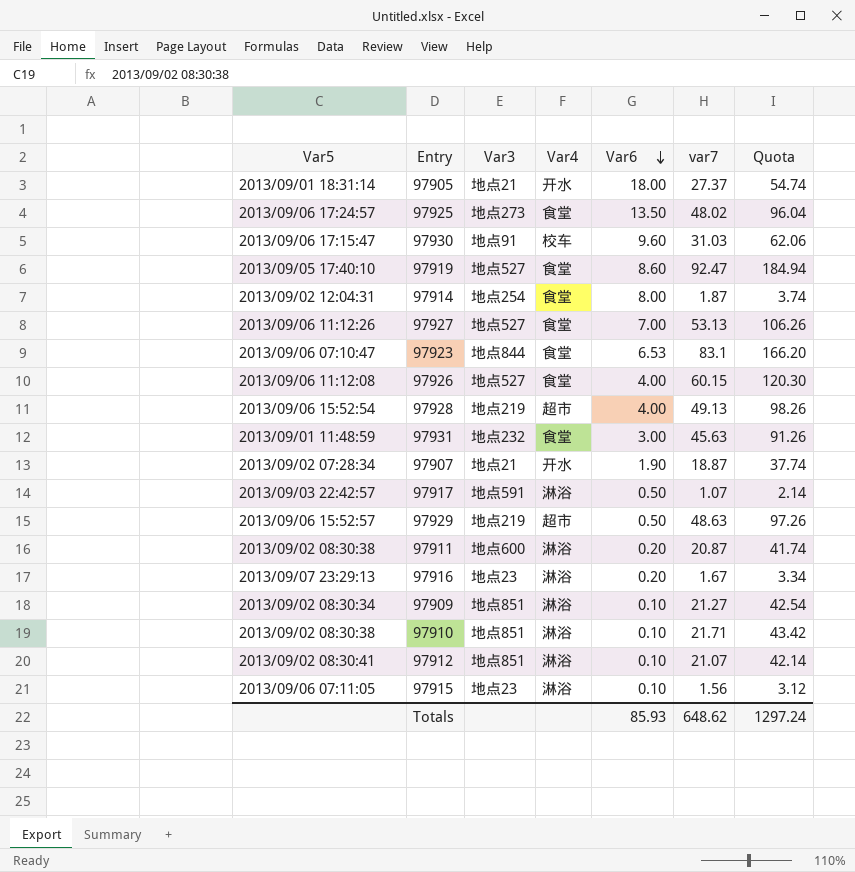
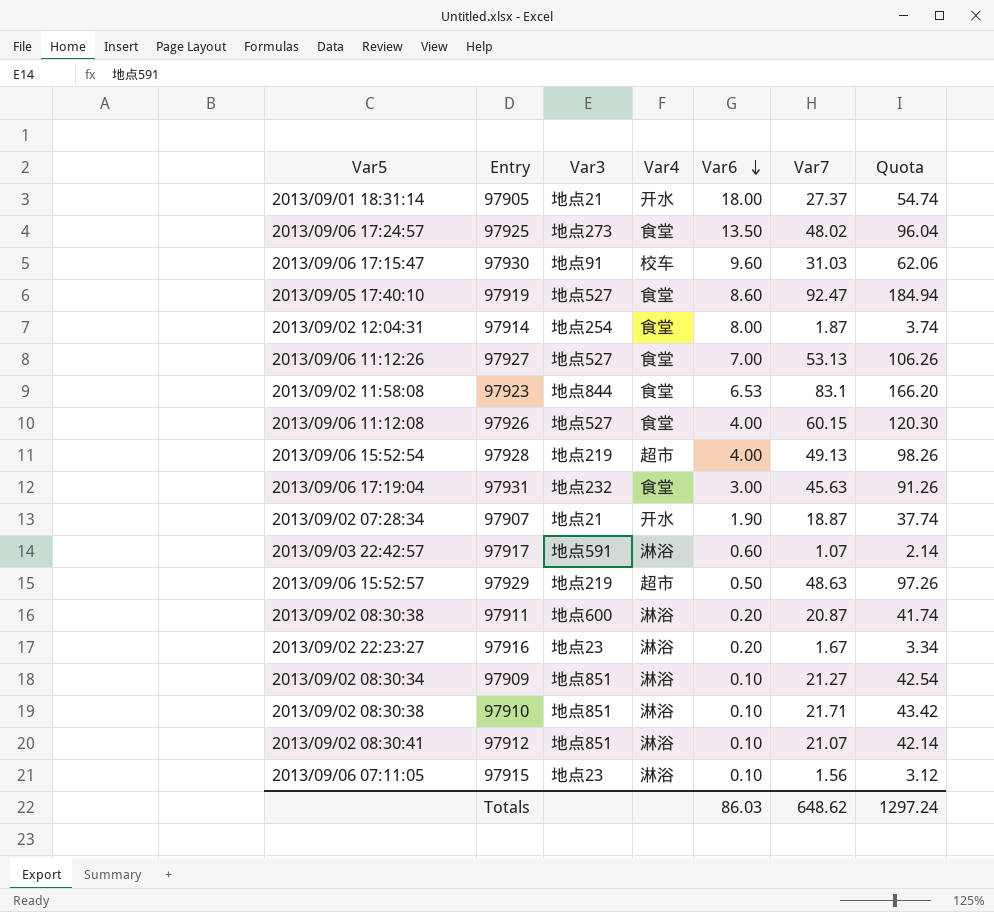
column name: var7 -> Var7
97923 | Var5: 2013/09/06 07:10:47 -> 2013/09/02 11:58:08
97931 | Var5: 2013/09/01 11:48:59 -> 2013/09/06 17:19:04
97917 | Var6: 0.50 -> 0.60
97916 | Var5: 2013/09/07 23:29:13 -> 2013/09/02 22:23:27
Totals | Var6: 85.93 -> 86.03

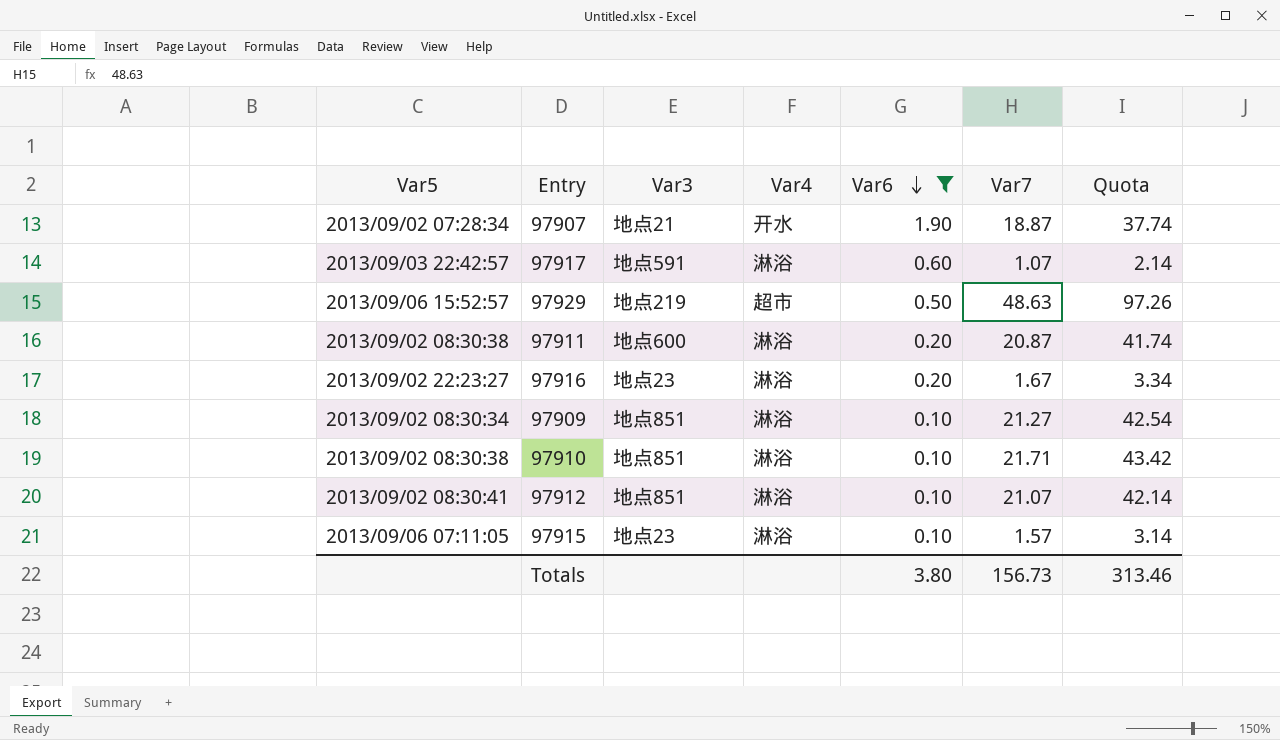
filter: none -> Var6 <= 1.90
97915 | Var7: 1.56 -> 1.57
97915 | Quota: 3.12 -> 3.14
Totals | Var6: 86.03 -> 3.80
Totals | Var7: 648.62 -> 156.73
Totals | Quota: 1297.24 -> 313.46

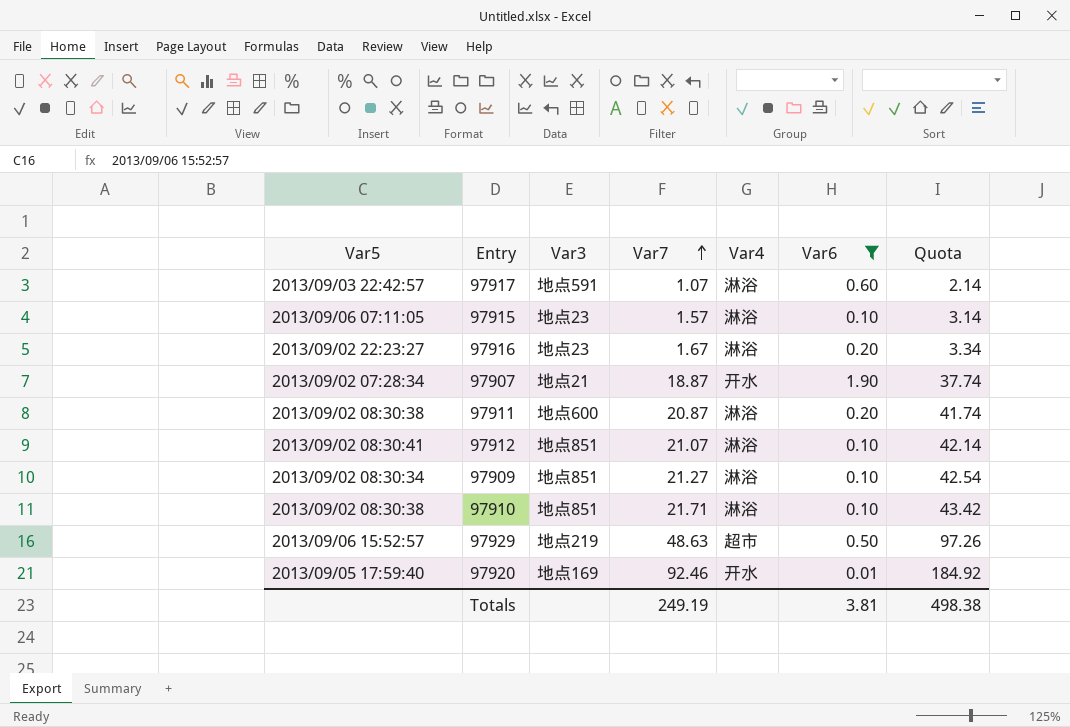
row order: Var6 descending -> Var7 ascending
column Var7 | position: 6 -> 4
row 97920: none -> 2013/09/05 17:59:40 | 地点169 | 92.46 | 开水 | 0.01 | 184.92
Totals | Var7: 156.73 -> 249.19
Totals | Var6: 3.80 -> 3.81
Totals | Quota: 313.46 -> 498.38

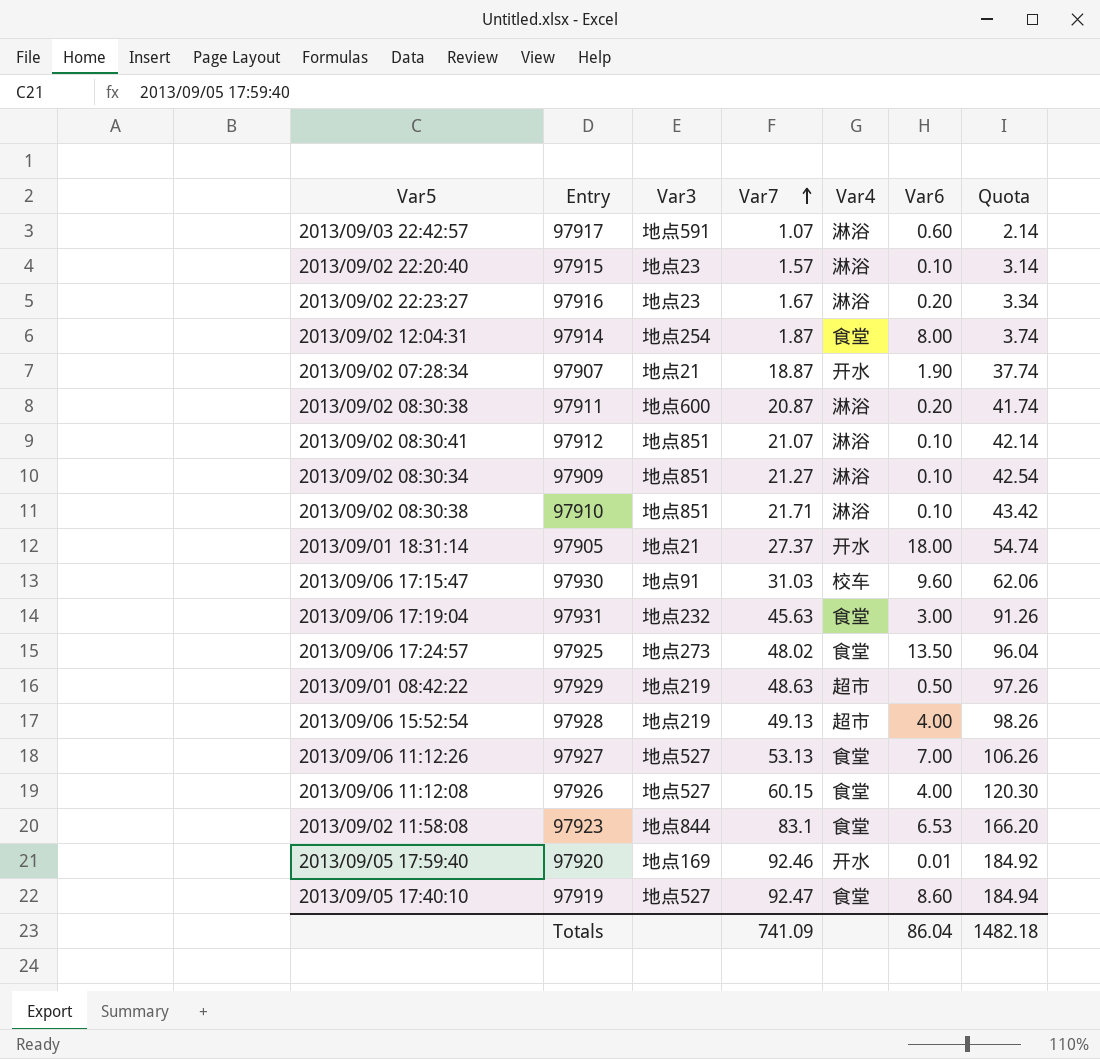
filter: Var6 <= 1.90 -> none
97915 | Var5: 2013/09/06 07:11:05 -> 2013/09/02 22:20:40
97929 | Var5: 2013/09/06 15:52:57 -> 2013/09/01 08:42:22
Totals | Var7: 249.19 -> 741.09
Totals | Var6: 3.81 -> 86.04
Totals | Quota: 498.38 -> 1482.18

